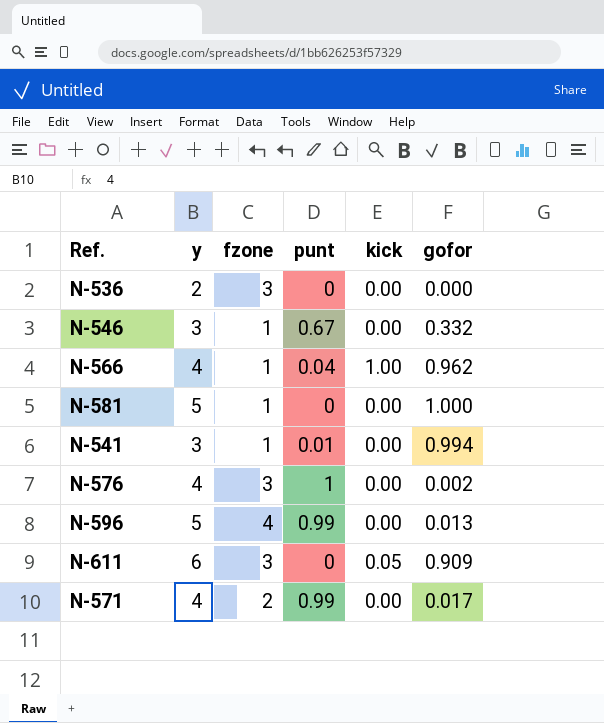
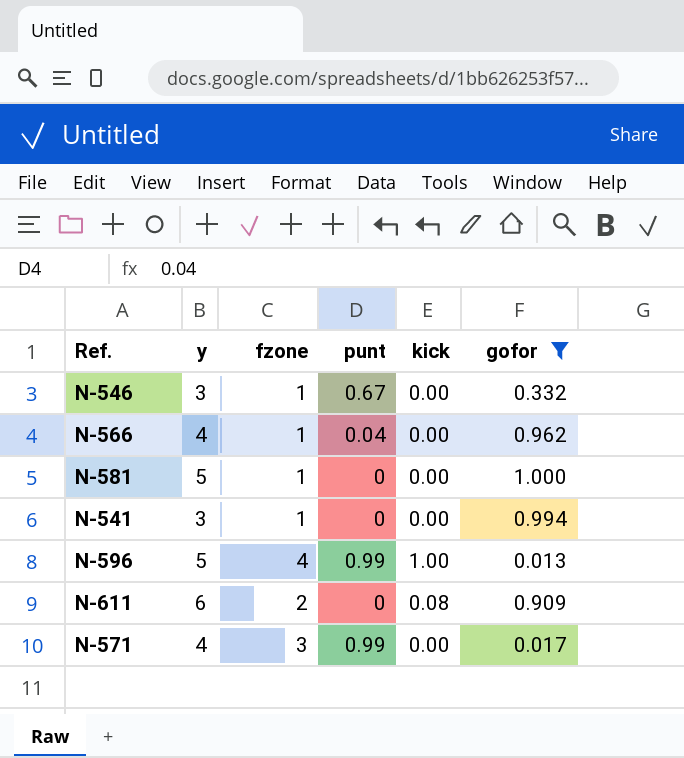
filter: none -> gofor >= 0.013
N-566 | kick: 1.00 -> 0.00
N-541 | punt: 0.01 -> 0
N-596 | kick: 0.00 -> 1.00
N-611 | fzone: 3 -> 2
N-611 | kick: 0.05 -> 0.08
N-571 | fzone: 2 -> 3

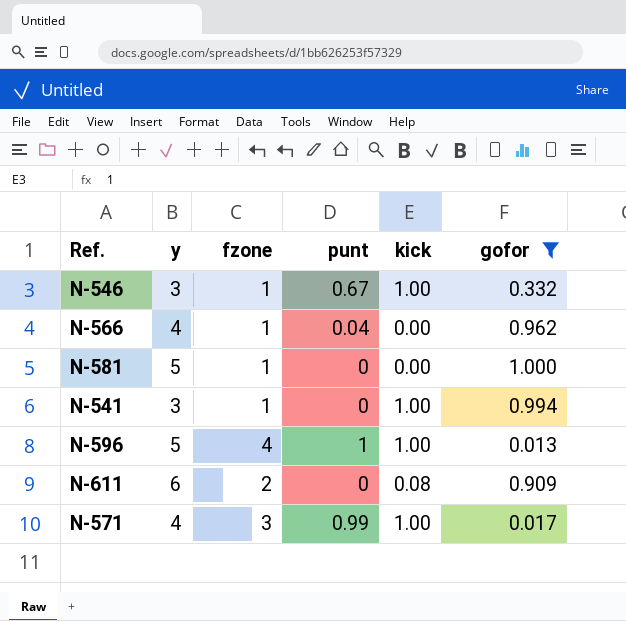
N-546 | kick: 0.00 -> 1.00
N-541 | kick: 0.00 -> 1.00
N-596 | punt: 0.99 -> 1
N-571 | kick: 0.00 -> 1.00

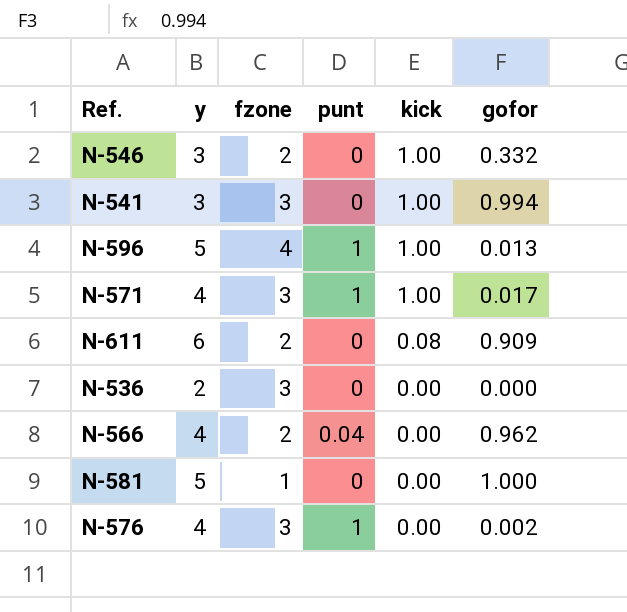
filter: gofor >= 0.013 -> none
row order: none -> kick descending
N-546 | fzone: 1 -> 2
N-546 | punt: 0.67 -> 0
N-541 | fzone: 1 -> 3
N-571 | punt: 0.99 -> 1
N-566 | fzone: 1 -> 2

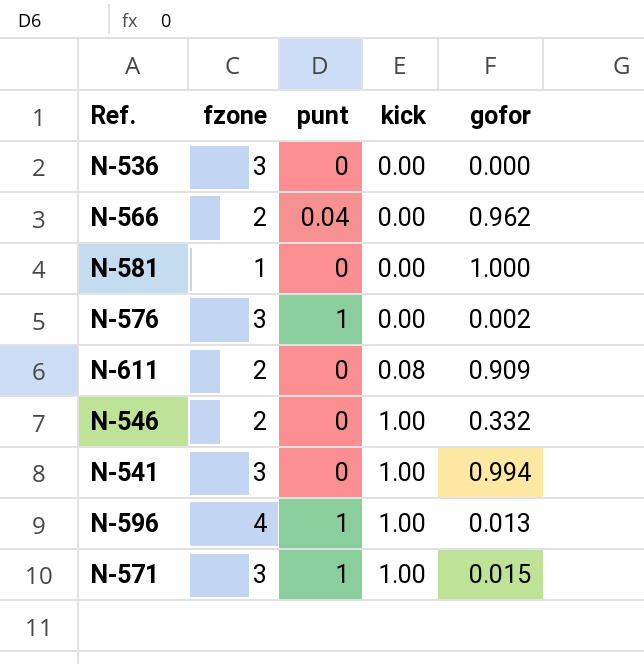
row order: kick descending -> kick ascending
column y | position: 2 -> none
N-571 | gofor: 0.017 -> 0.015

